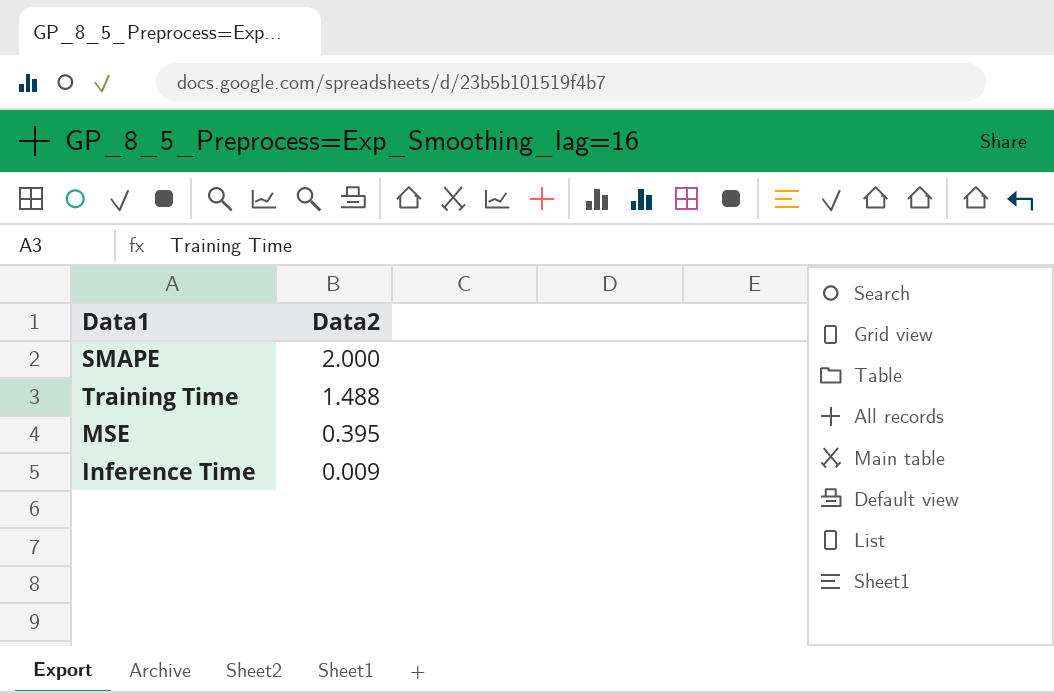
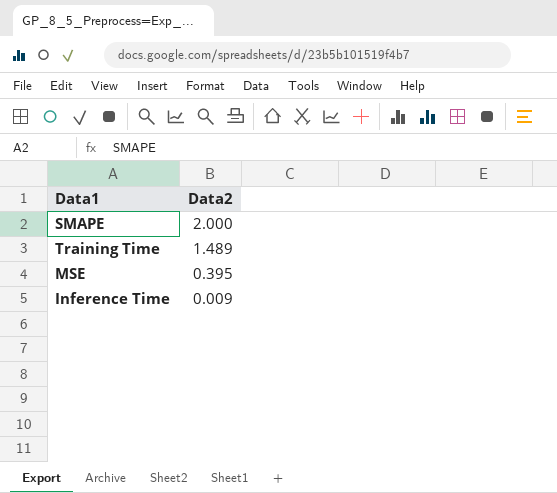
Training Time | Data2: 1.488 -> 1.489

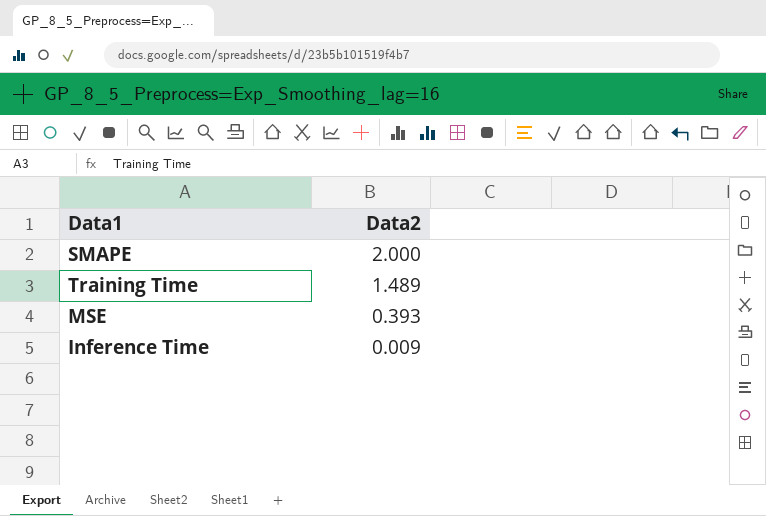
MSE | Data2: 0.395 -> 0.393

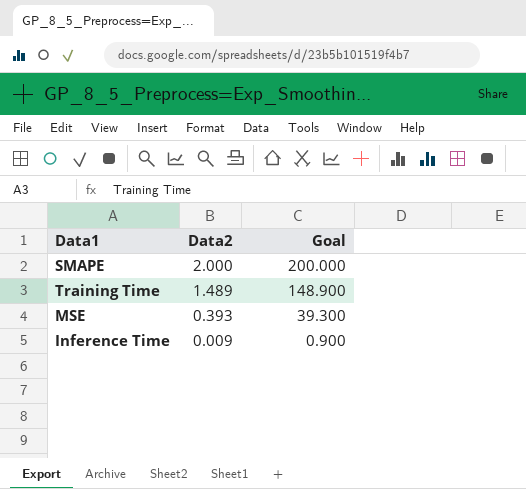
column Goal | formula: none -> [Data2] * 100

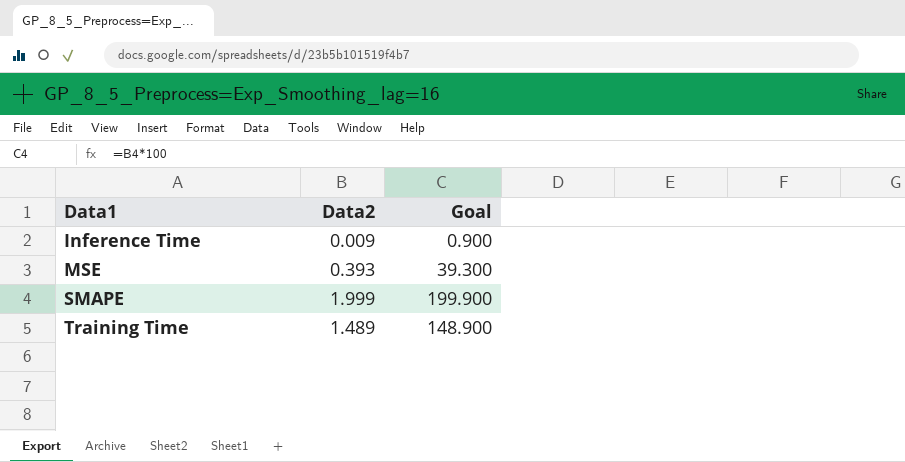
row order: Data2 descending -> Data1 ascending
SMAPE | Data2: 2.000 -> 1.999
SMAPE | Goal: 200.000 -> 199.900

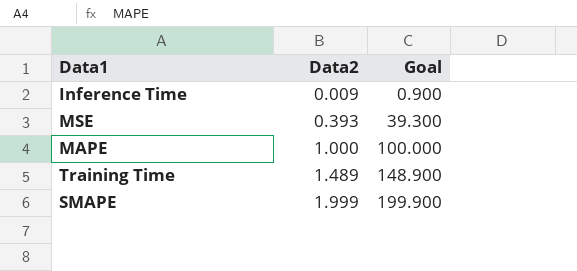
row order: Data1 ascending -> Data2 ascending
row MAPE: none -> 1.000 | 100.000

